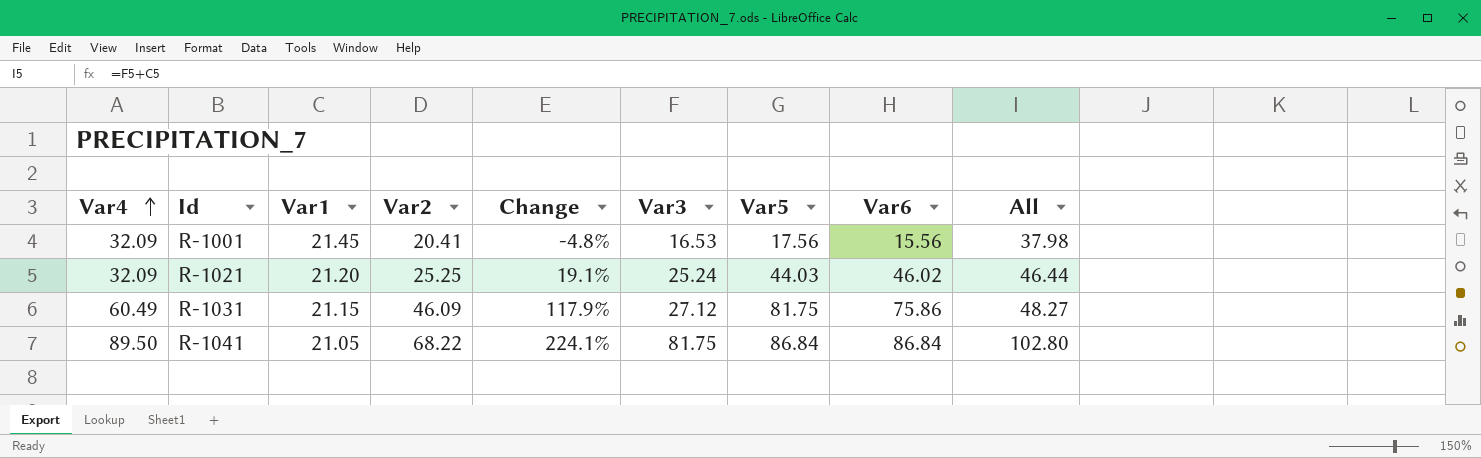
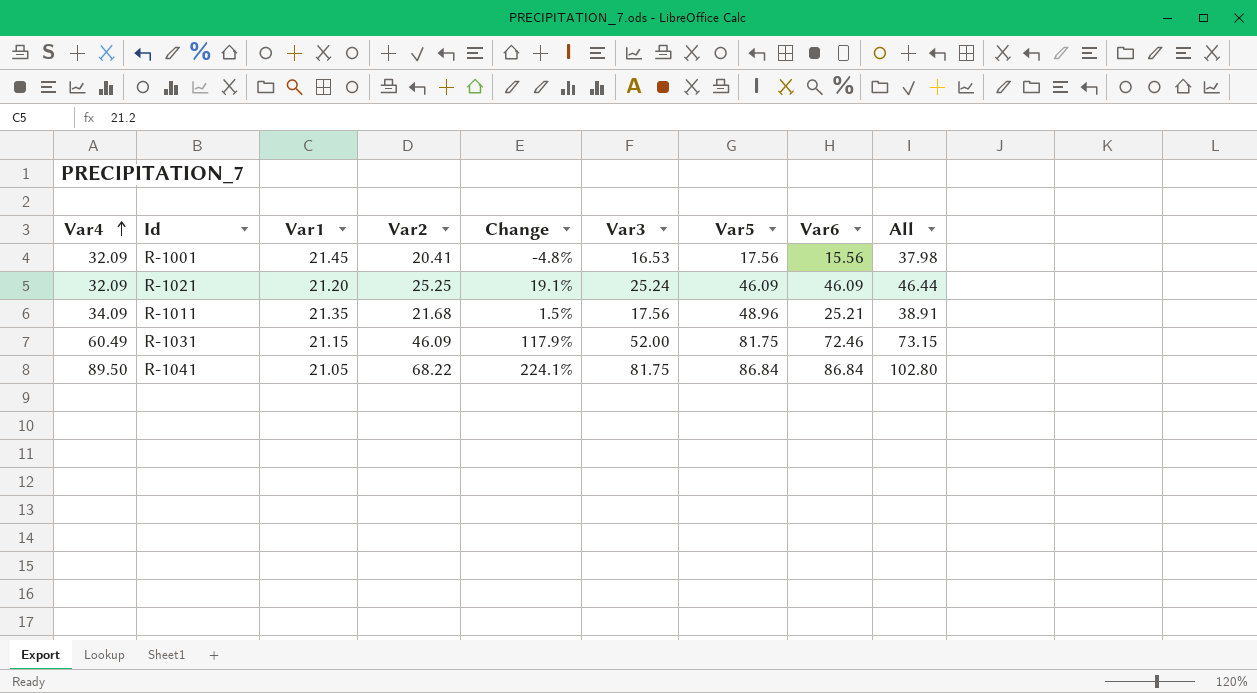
R-1021 | Var5: 44.03 -> 46.09
R-1021 | Var6: 46.02 -> 46.09
row R-1011: none -> 34.09 | 21.35 | 21.68 | 1.5% | 17.56 | 48.96 | 25.21 | 38.91
R-1031 | Var3: 27.12 -> 52.00
R-1031 | Var6: 75.86 -> 72.46
R-1031 | All: 48.27 -> 73.15

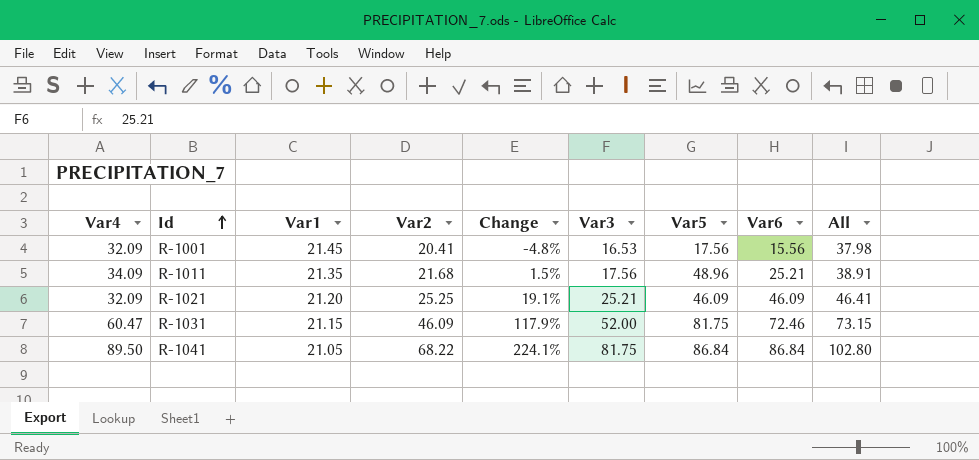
row order: Var4 ascending -> Id ascending
R-1021 | Var3: 25.24 -> 25.21
R-1021 | All: 46.44 -> 46.41
R-1031 | Var4: 60.49 -> 60.47

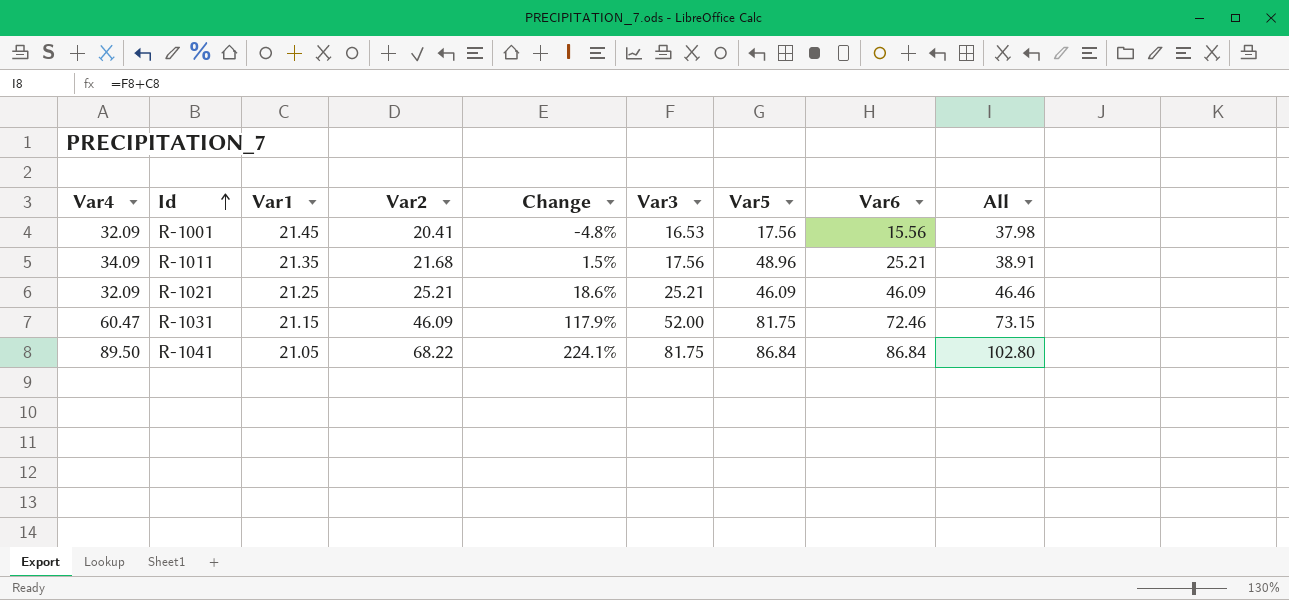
R-1021 | Var1: 21.20 -> 21.25
R-1021 | Var2: 25.25 -> 25.21
R-1021 | Change: 19.1% -> 18.6%
R-1021 | All: 46.41 -> 46.46

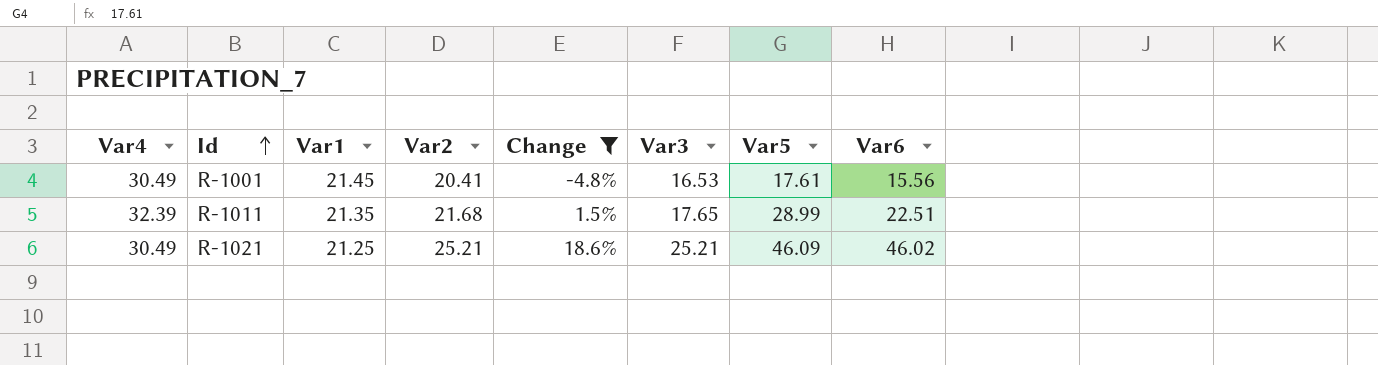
filter: none -> Change <= 18.6%
column All | formula: [Var1] + [Var3] -> none
R-1001 | Var4: 32.09 -> 30.49
R-1001 | Var5: 17.56 -> 17.61
R-1011 | Var4: 34.09 -> 32.39
R-1011 | Var3: 17.56 -> 17.65
R-1011 | Var5: 48.96 -> 28.99
R-1011 | Var6: 25.21 -> 22.51
R-1021 | Var4: 32.09 -> 30.49
R-1021 | Var6: 46.09 -> 46.02

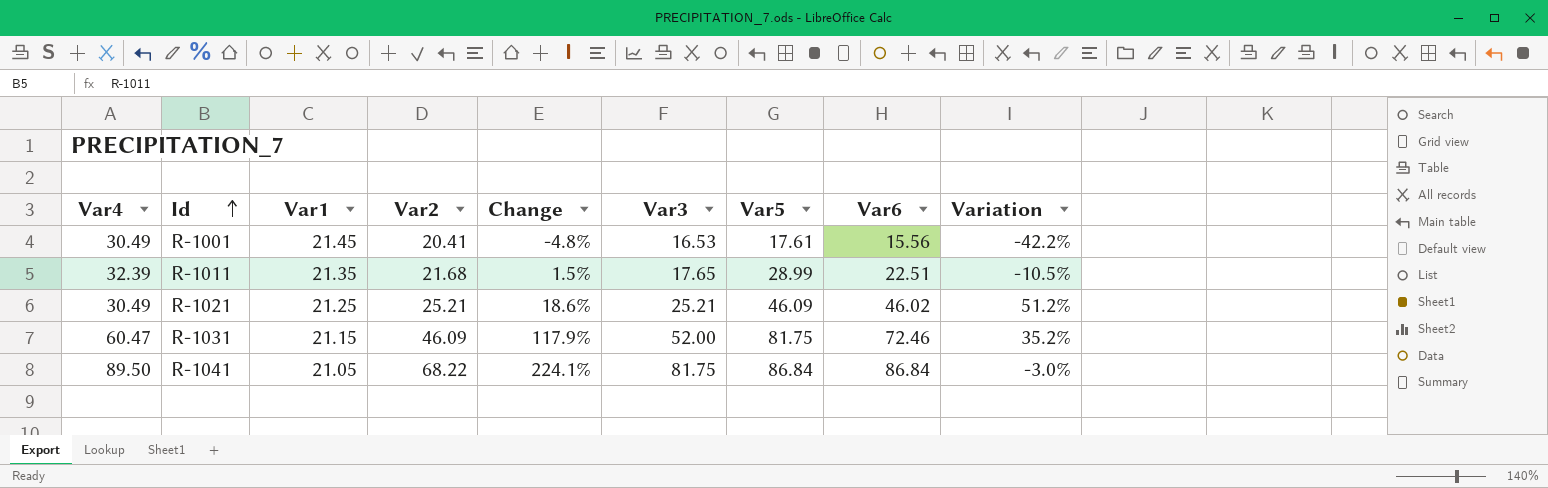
filter: Change <= 18.6% -> none
column Variation | formula: none -> ([Var5] - [Var4]) / [Var4]

